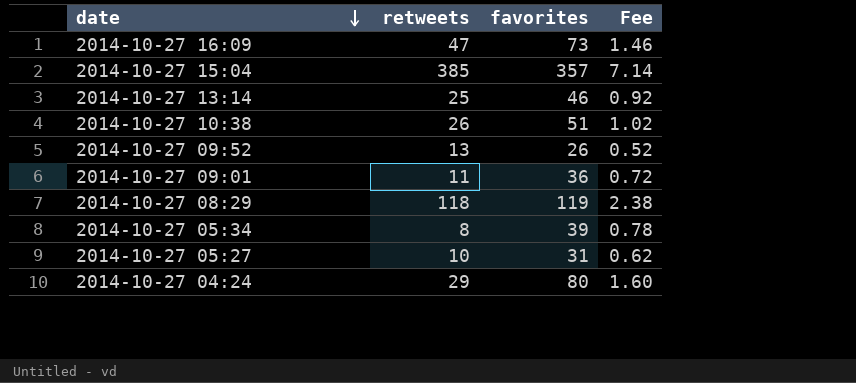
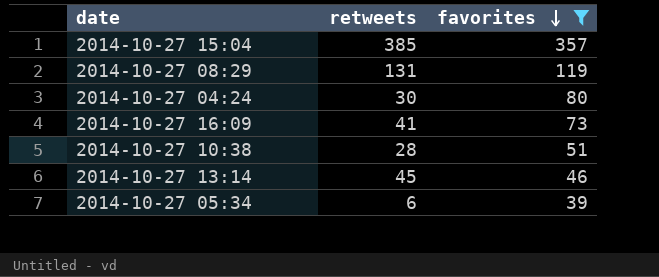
filter: none -> favorites >= 39
row order: date descending -> favorites descending
column Fee | formula: [favorites] * 0.02 -> none
2014-10-27 08:29 | retweets: 118 -> 131
2014-10-27 04:24 | retweets: 29 -> 30
2014-10-27 16:09 | retweets: 47 -> 41
2014-10-27 10:38 | retweets: 26 -> 28
2014-10-27 13:14 | retweets: 25 -> 45
2014-10-27 05:34 | retweets: 8 -> 6

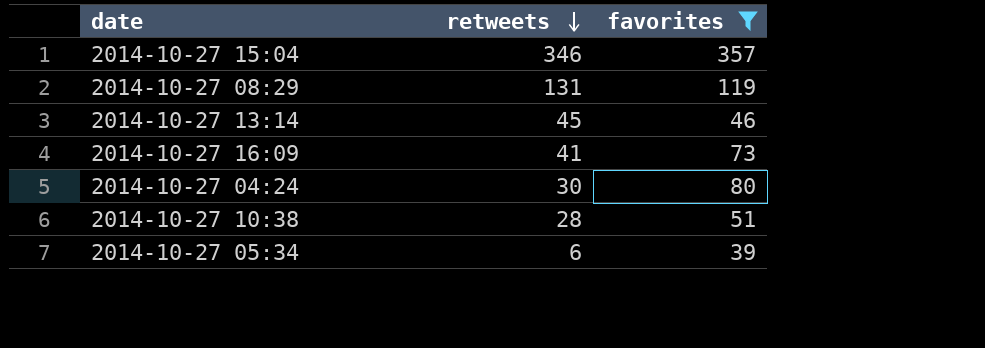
row order: favorites descending -> retweets descending
2014-10-27 15:04 | retweets: 385 -> 346

